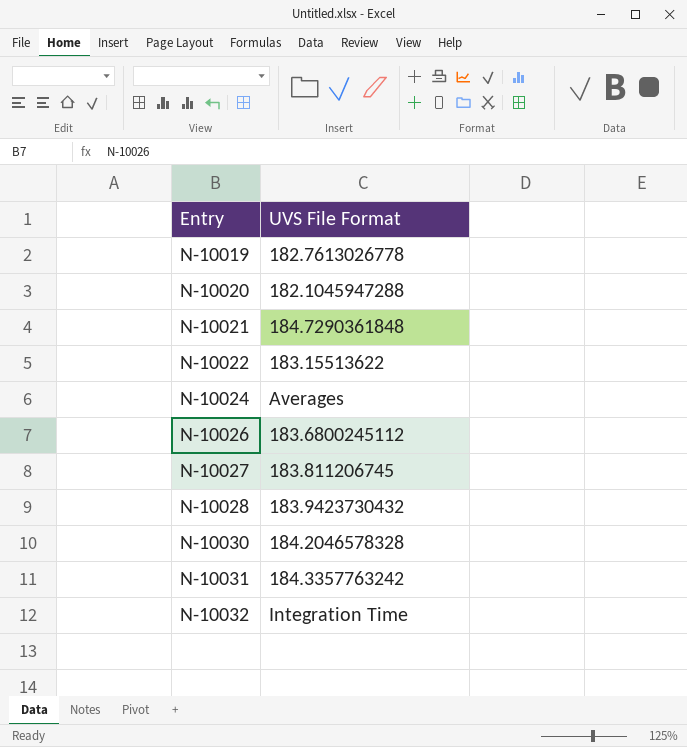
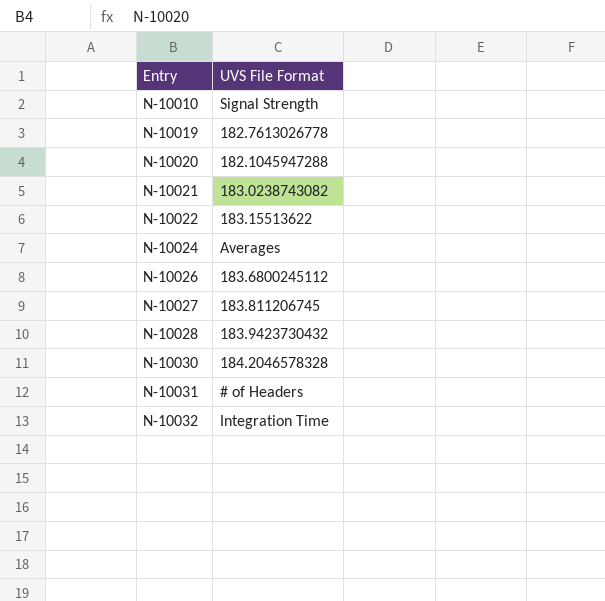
row N-10010: none -> Signal Strength
N-10021 | UVS File Format: 184.7290361848 -> 183.0238743082
N-10031 | UVS File Format: 184.3357763242 -> # of Headers

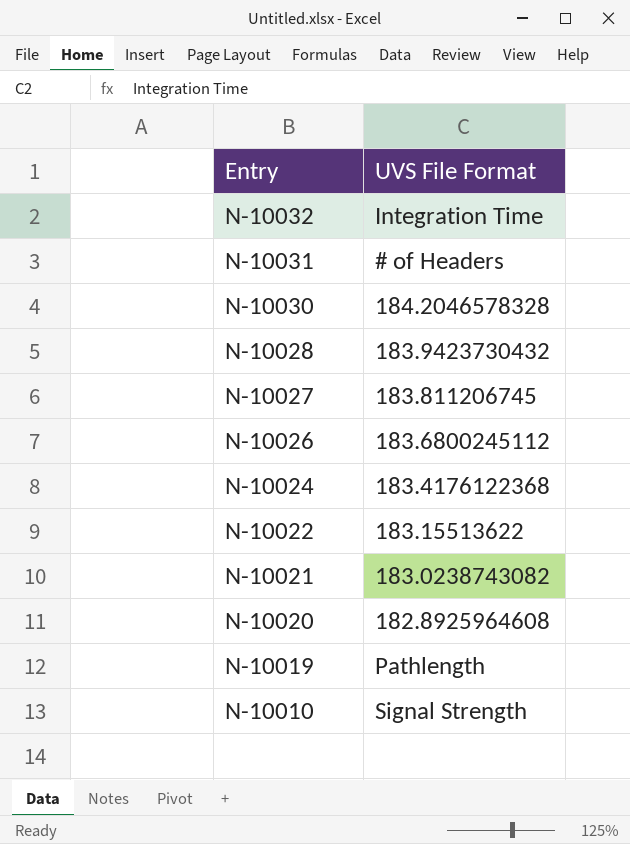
row order: Entry ascending -> Entry descending
N-10024 | UVS File Format: Averages -> 183.4176122368
N-10020 | UVS File Format: 182.1045947288 -> 182.8925964608
N-10019 | UVS File Format: 182.7613026778 -> Pathlength

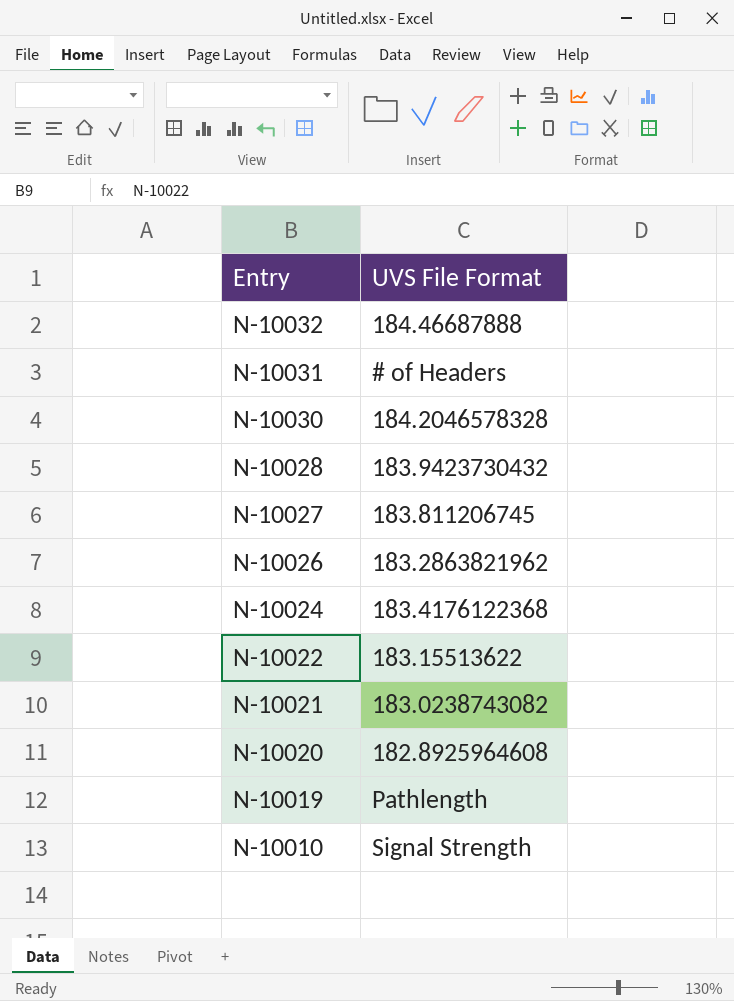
N-10032 | UVS File Format: Integration Time -> 184.46687888
N-10026 | UVS File Format: 183.6800245112 -> 183.2863821962

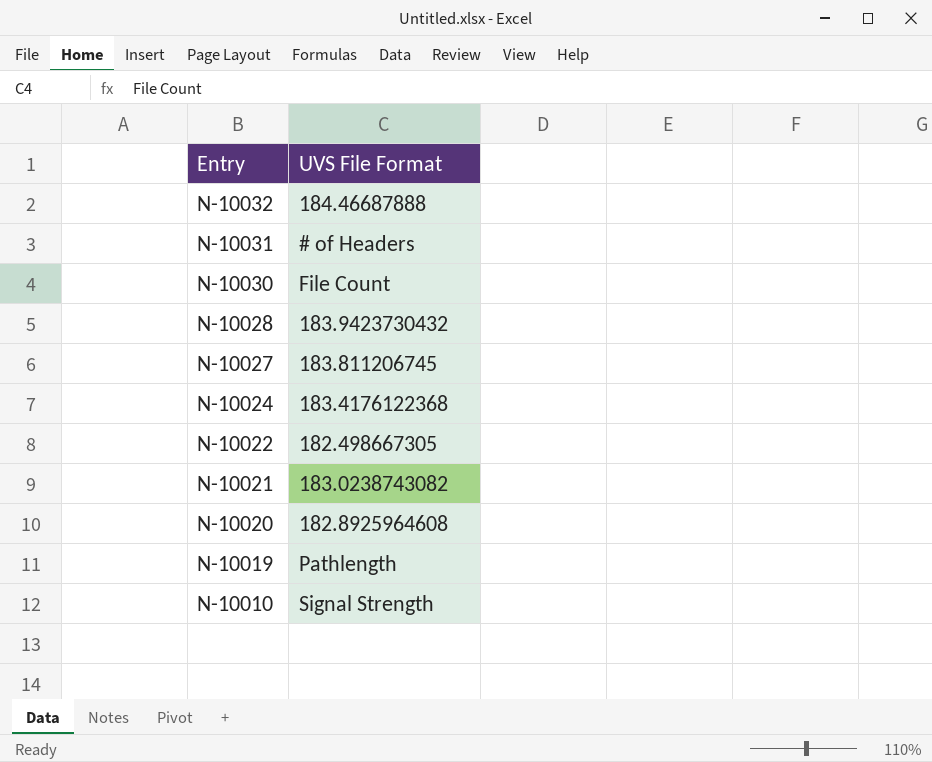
row N-10026: 183.2863821962 -> none
N-10030 | UVS File Format: 184.2046578328 -> File Count
N-10022 | UVS File Format: 183.15513622 -> 182.498667305

